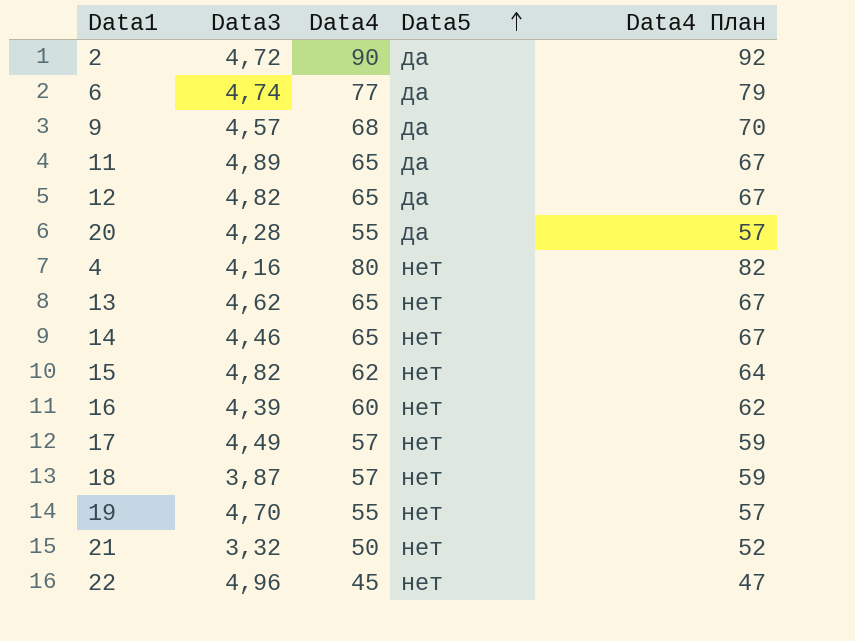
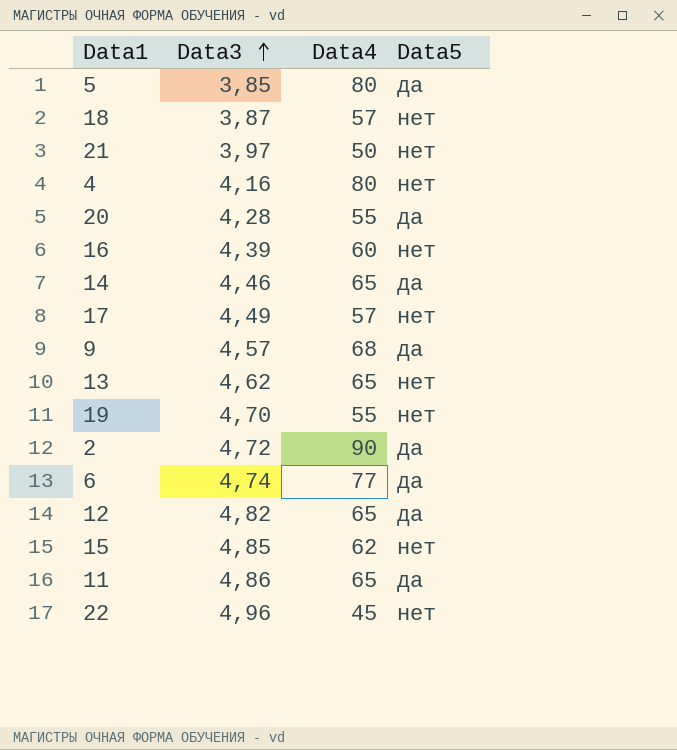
row order: Data5 ascending -> Data3 ascending
column Data4 План | formula: [Data4] + 2 -> none
row 5: none -> 3,85 | 80 | да
21 | Data3: 3,32 -> 3,97
14 | Data5: нет -> да
15 | Data3: 4,82 -> 4,85
11 | Data3: 4,89 -> 4,86

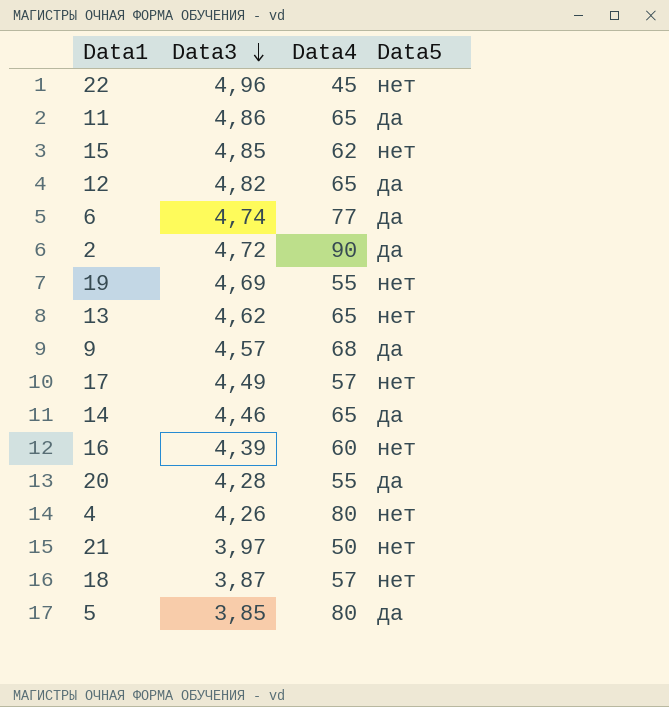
row order: Data3 ascending -> Data3 descending
19 | Data3: 4,70 -> 4,69
4 | Data3: 4,16 -> 4,26

